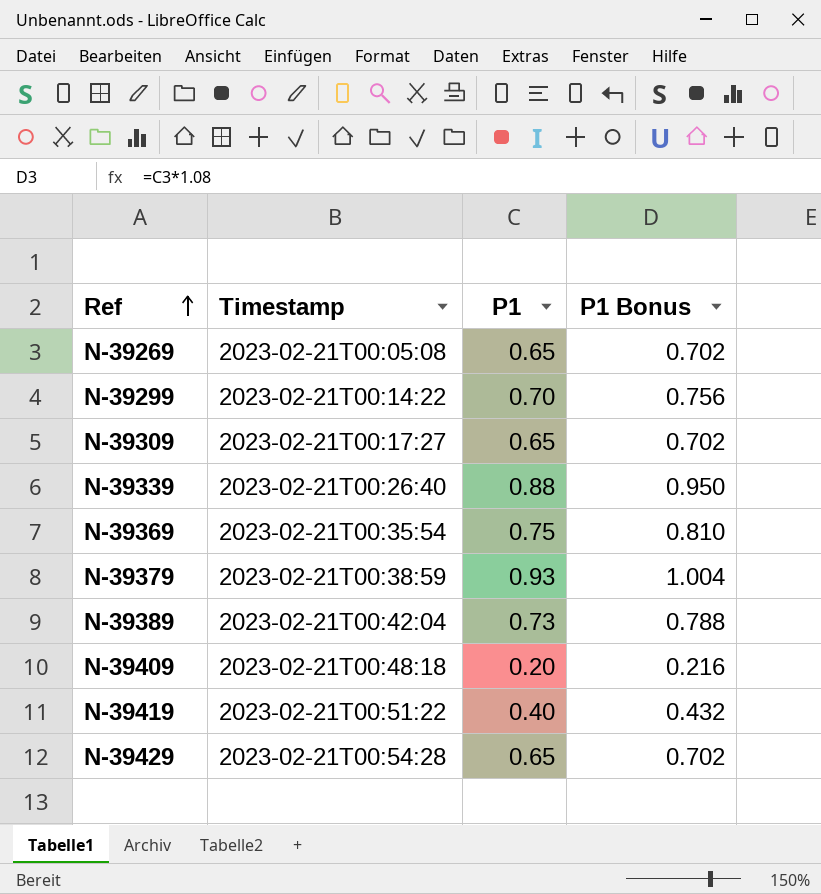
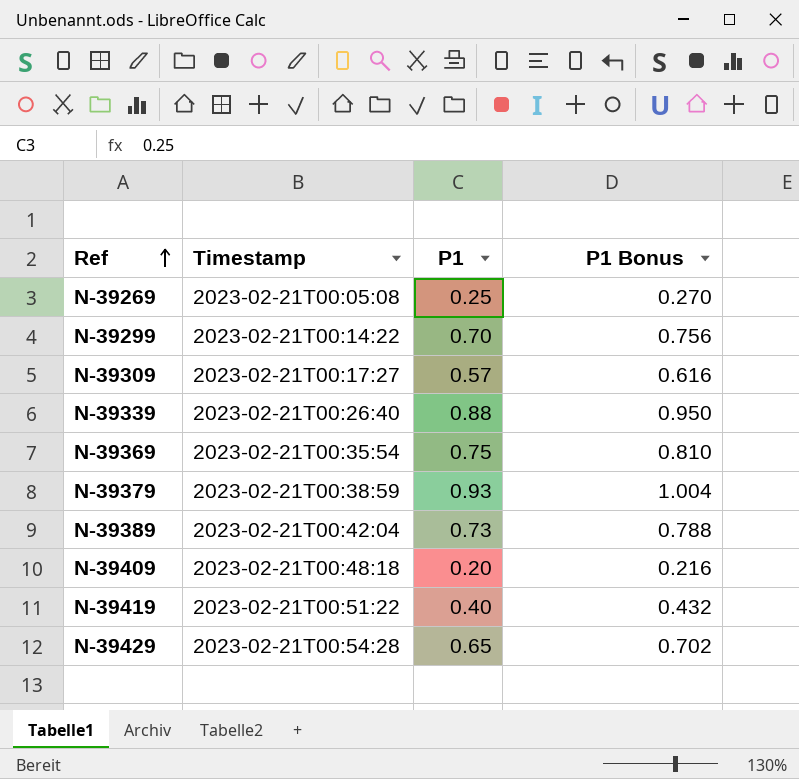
N-39269 | P1: 0.65 -> 0.25
N-39269 | P1 Bonus: 0.702 -> 0.270
N-39309 | P1: 0.65 -> 0.57
N-39309 | P1 Bonus: 0.702 -> 0.616

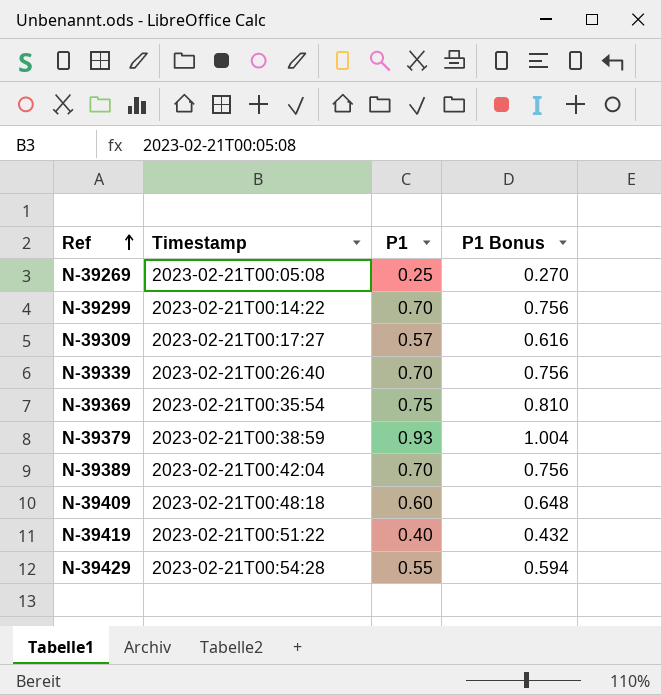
N-39339 | P1: 0.88 -> 0.70
N-39339 | P1 Bonus: 0.950 -> 0.756
N-39389 | P1: 0.73 -> 0.70
N-39389 | P1 Bonus: 0.788 -> 0.756
N-39409 | P1: 0.20 -> 0.60
N-39409 | P1 Bonus: 0.216 -> 0.648
N-39429 | P1: 0.65 -> 0.55
N-39429 | P1 Bonus: 0.702 -> 0.594

